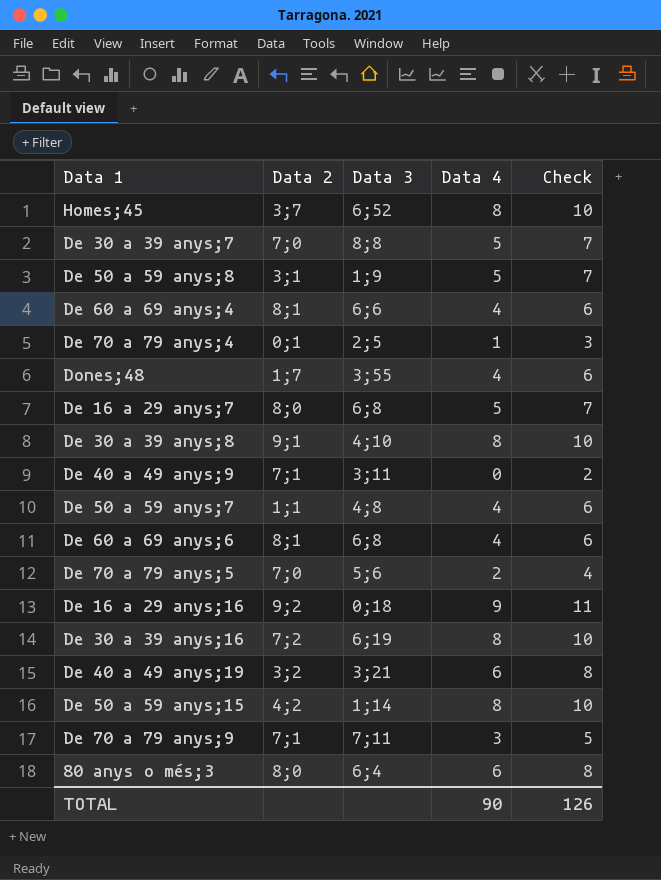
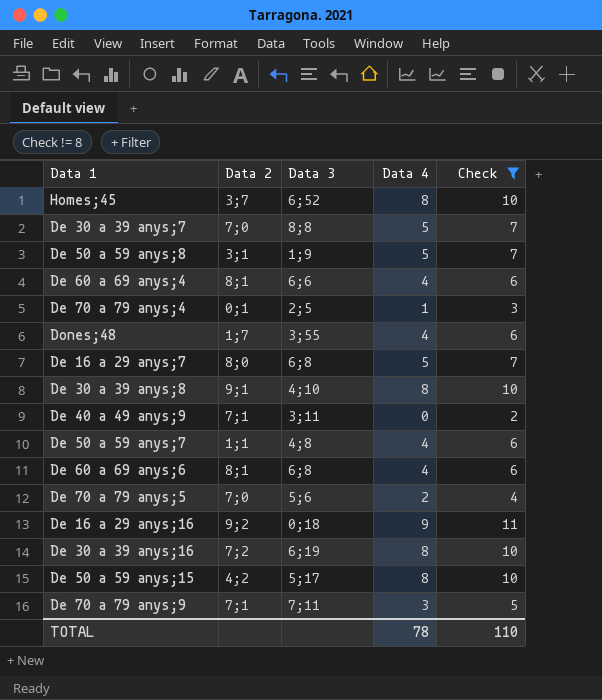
filter: none -> Check != 8
De 50 a 59 anys;15 | Data 3: 1;14 -> 5;17
TOTAL | Data 4: 90 -> 78
TOTAL | Check: 126 -> 110

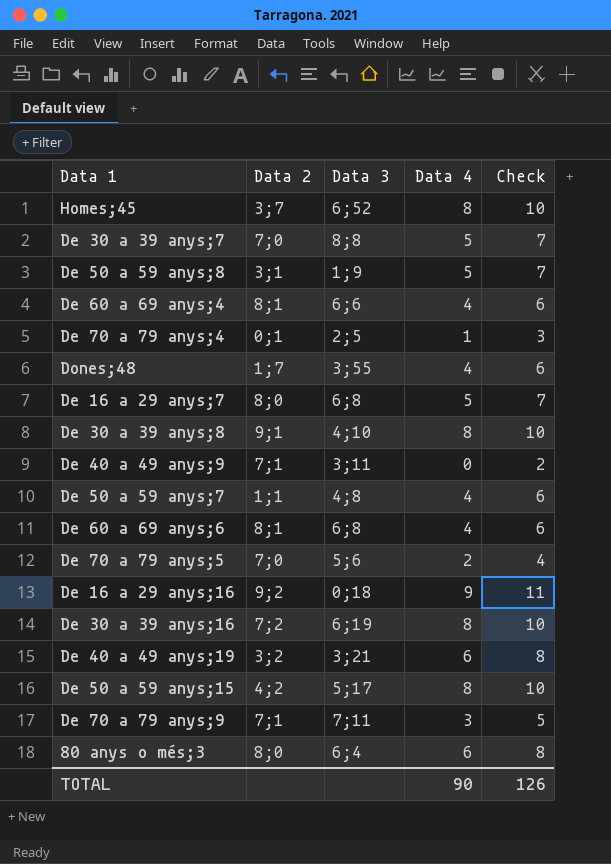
filter: Check != 8 -> none
TOTAL | Data 4: 78 -> 90
TOTAL | Check: 110 -> 126

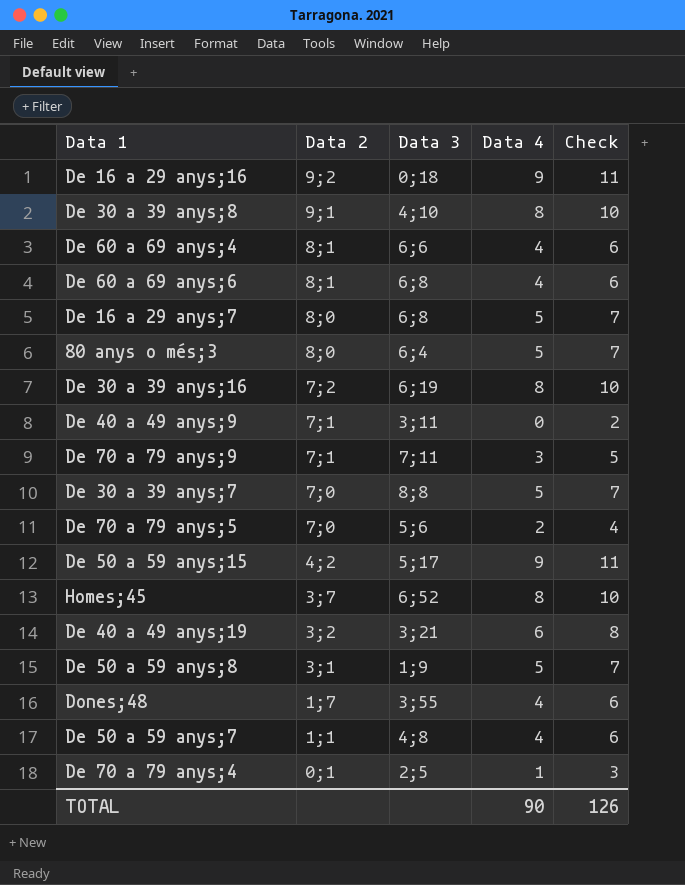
row order: none -> Data 2 descending
80 anys o més;3 | Data 4: 6 -> 5
80 anys o més;3 | Check: 8 -> 7
De 50 a 59 anys;15 | Data 4: 8 -> 9
De 50 a 59 anys;15 | Check: 10 -> 11

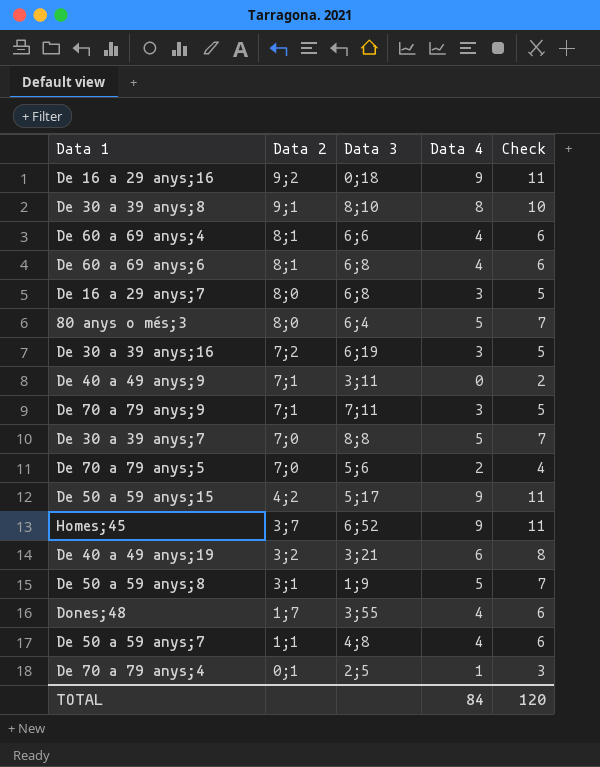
De 30 a 39 anys;8 | Data 3: 4;10 -> 8;10
De 16 a 29 anys;7 | Data 4: 5 -> 3
De 16 a 29 anys;7 | Check: 7 -> 5
De 30 a 39 anys;16 | Data 4: 8 -> 3
De 30 a 39 anys;16 | Check: 10 -> 5
Homes;45 | Data 4: 8 -> 9
Homes;45 | Check: 10 -> 11
TOTAL | Data 4: 90 -> 84
TOTAL | Check: 126 -> 120

